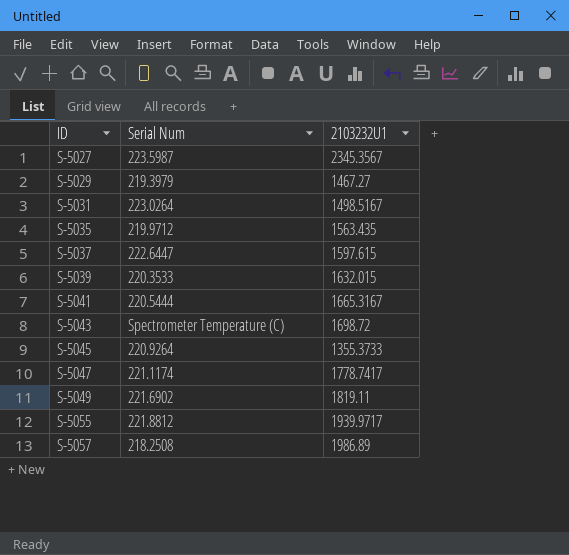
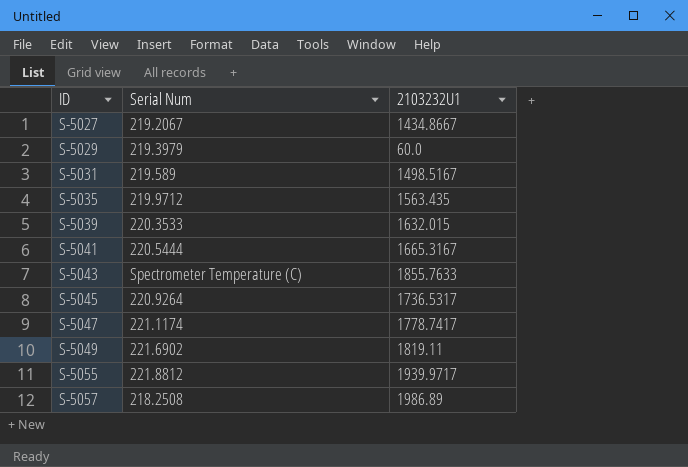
row S-5037: 222.6447 | 1597.615 -> none
S-5027 | Serial Num: 223.5987 -> 219.2067
S-5027 | 2103232U1: 2345.3567 -> 1434.8667
S-5029 | 2103232U1: 1467.27 -> 60.0
S-5031 | Serial Num: 223.0264 -> 219.589
S-5043 | 2103232U1: 1698.72 -> 1855.7633
S-5045 | 2103232U1: 1355.3733 -> 1736.5317

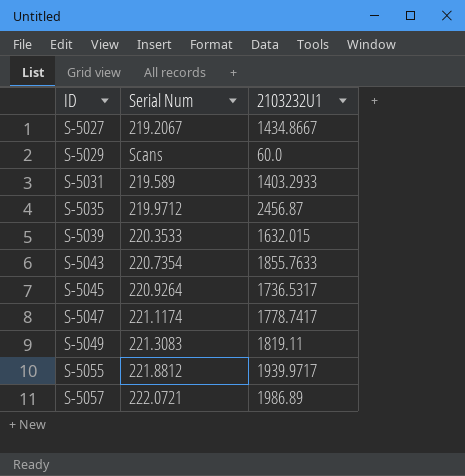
row S-5041: 220.5444 | 1665.3167 -> none
S-5029 | Serial Num: 219.3979 -> Scans
S-5031 | 2103232U1: 1498.5167 -> 1403.2933
S-5035 | 2103232U1: 1563.435 -> 2456.87
S-5043 | Serial Num: Spectrometer Temperature (C) -> 220.7354
S-5049 | Serial Num: 221.6902 -> 221.3083
S-5057 | Serial Num: 218.2508 -> 222.0721

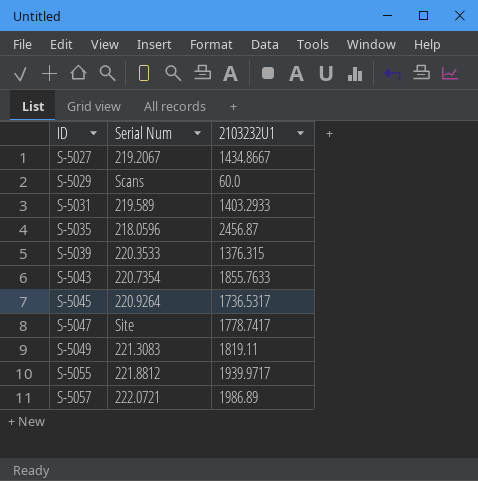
S-5035 | Serial Num: 219.9712 -> 218.0596
S-5039 | 2103232U1: 1632.015 -> 1376.315
S-5047 | Serial Num: 221.1174 -> Site

